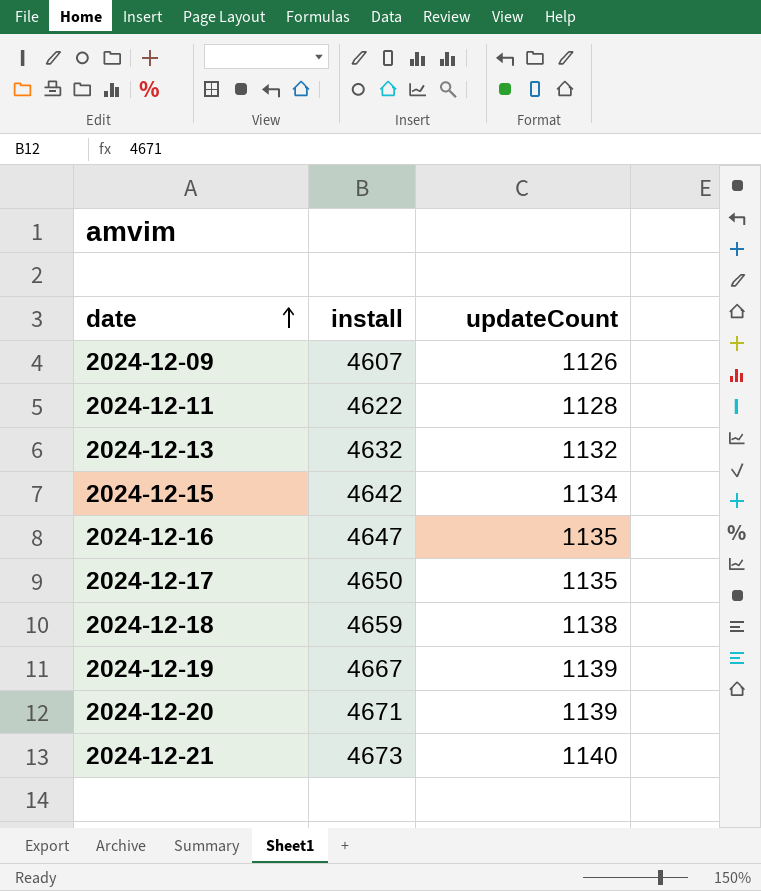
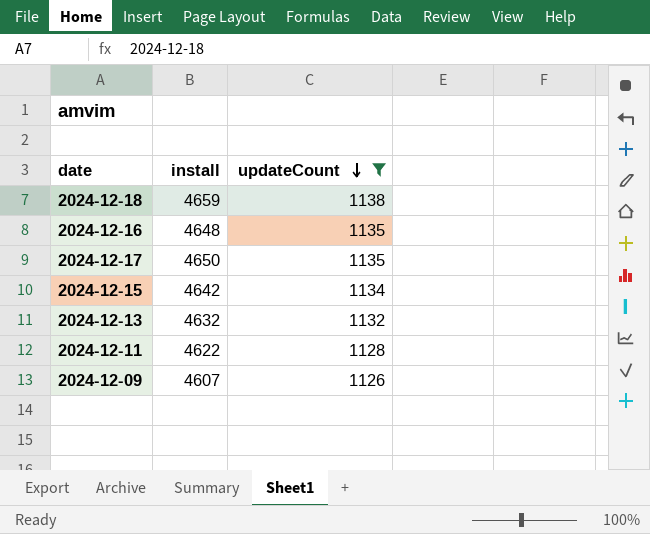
filter: none -> updateCount <= 1138
row order: date ascending -> updateCount descending
2024-12-16 | install: 4647 -> 4648

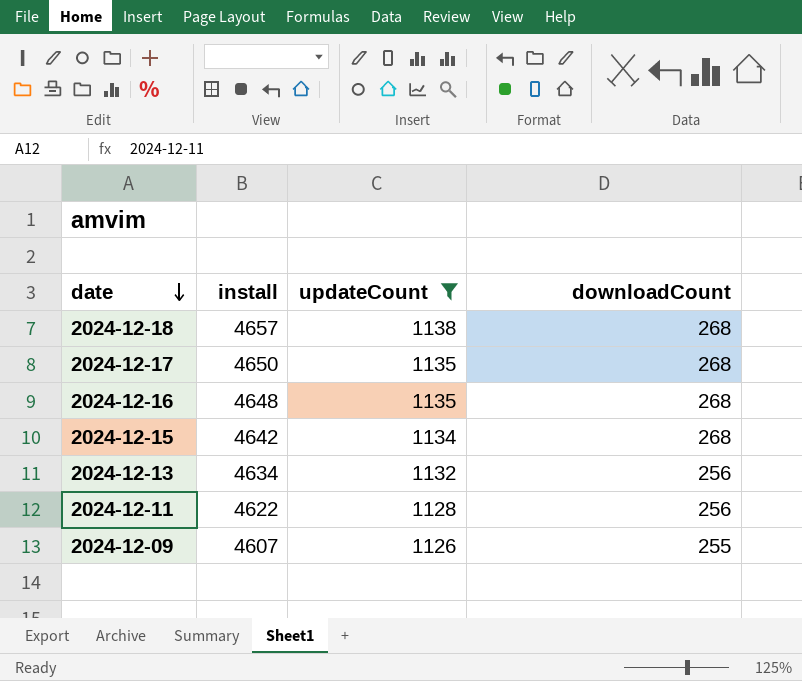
row order: updateCount descending -> date descending
column downloadCount | position: none -> 4
2024-12-18 | install: 4659 -> 4657
2024-12-13 | install: 4632 -> 4634

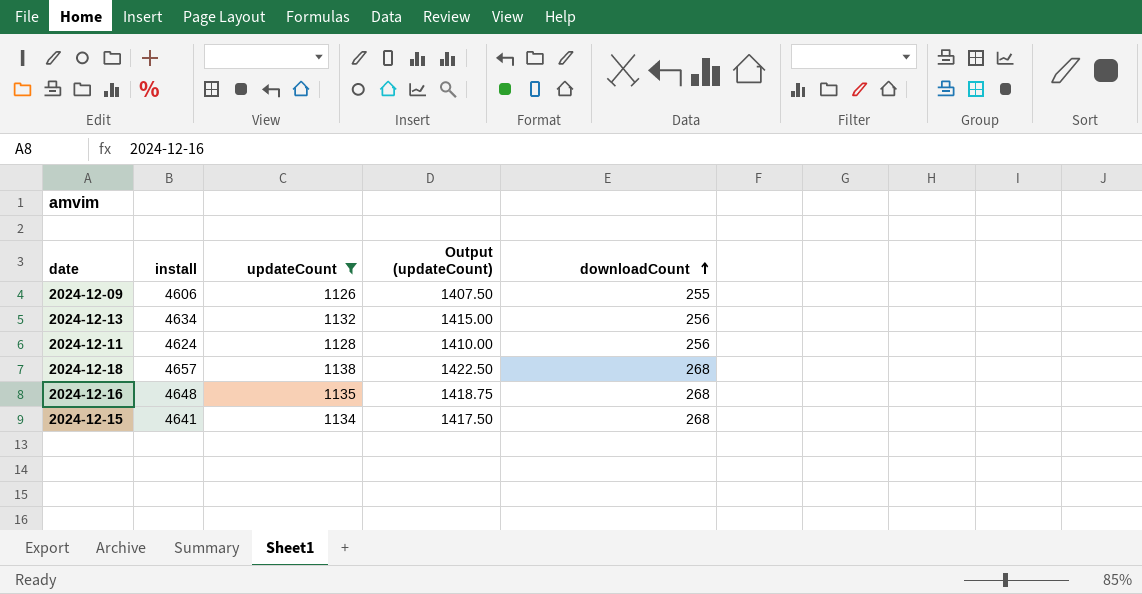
row order: date descending -> downloadCount ascending
column Output (updateCount) | formula: none -> [updateCount] * 1.25
row 2024-12-17: 4650 | 1135 | 268 -> none
2024-12-09 | install: 4607 -> 4606
2024-12-11 | install: 4622 -> 4624
2024-12-15 | install: 4642 -> 4641

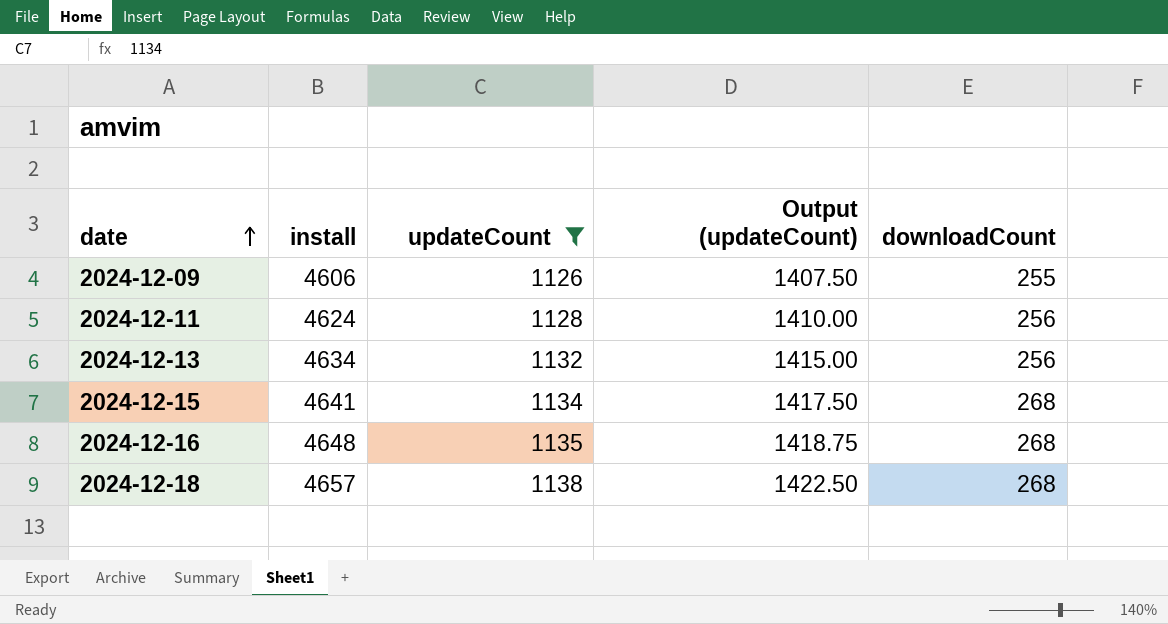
row order: downloadCount ascending -> date ascending

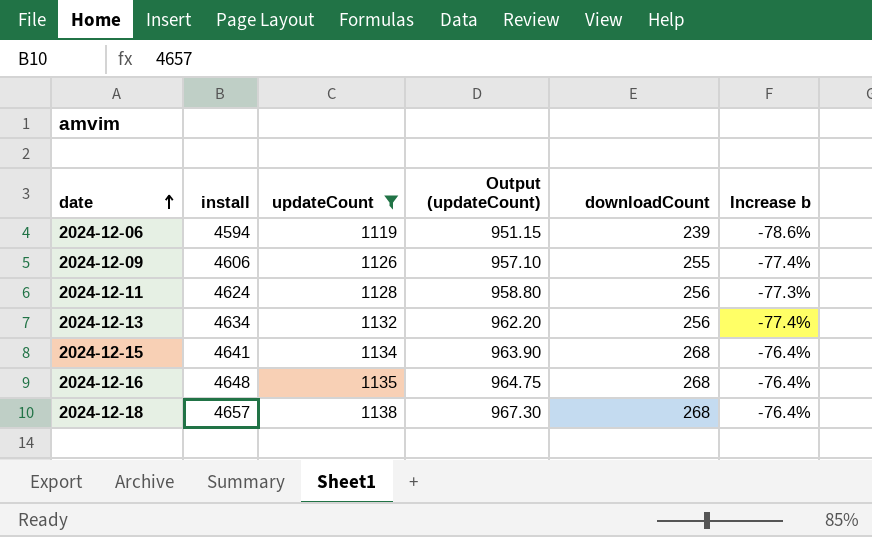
column Output (updateCount) | formula: [updateCount] * 1.25 -> [updateCount] * 0.85
column Increase b | formula: none -> ([downloadCount] - [updateCount]) / [updateCount]
row 2024-12-06: none -> 4594 | 1119 | 951.15 | 239 | -78.6%

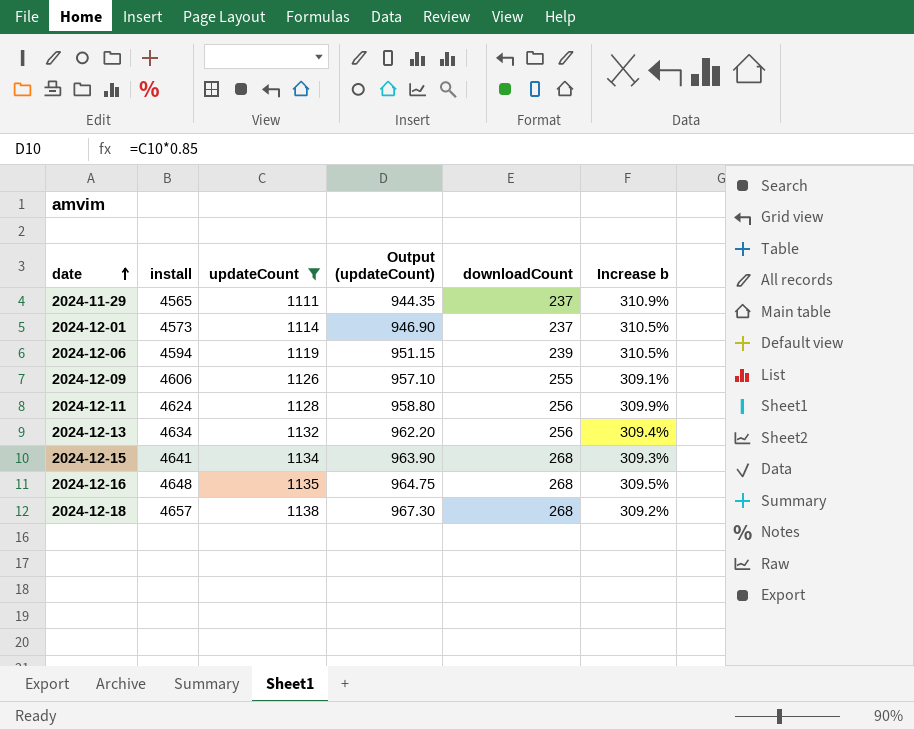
column Increase b | formula: ([downloadCount] - [updateCount]) / [updateCount] -> ([install] - [updateCount]) / [updateCount]
row 2024-11-29: none -> 4565 | 1111 | 944.35 | 237 | 310.9%
row 2024-12-01: none -> 4573 | 1114 | 946.90 | 237 | 310.5%

